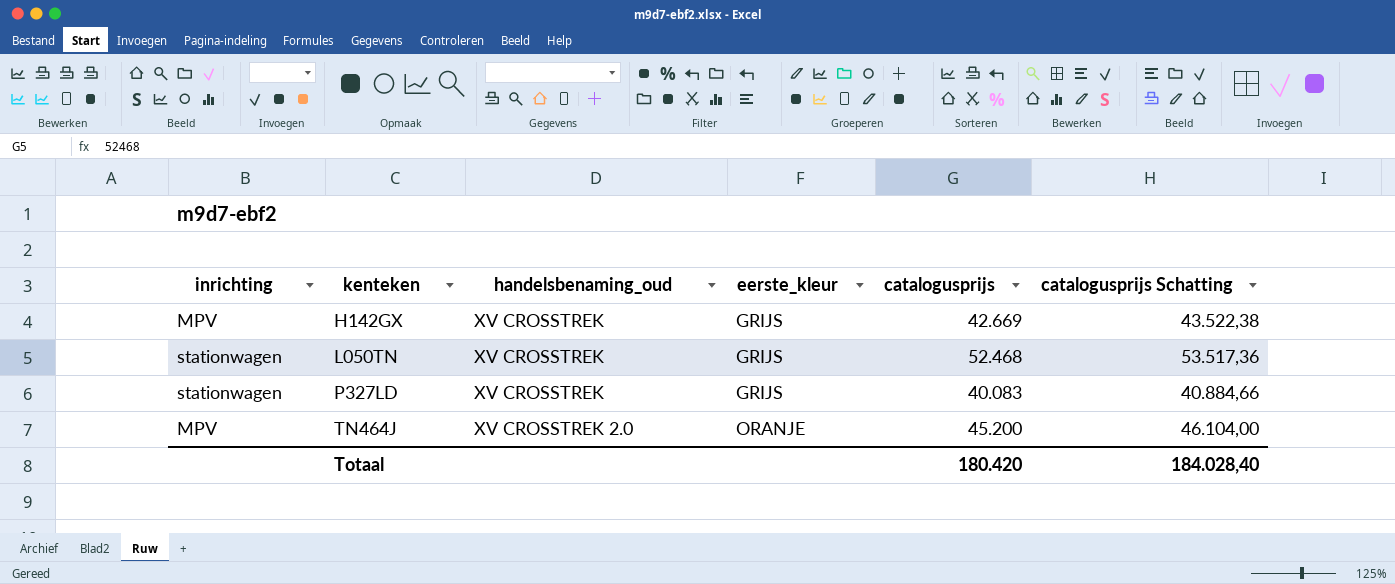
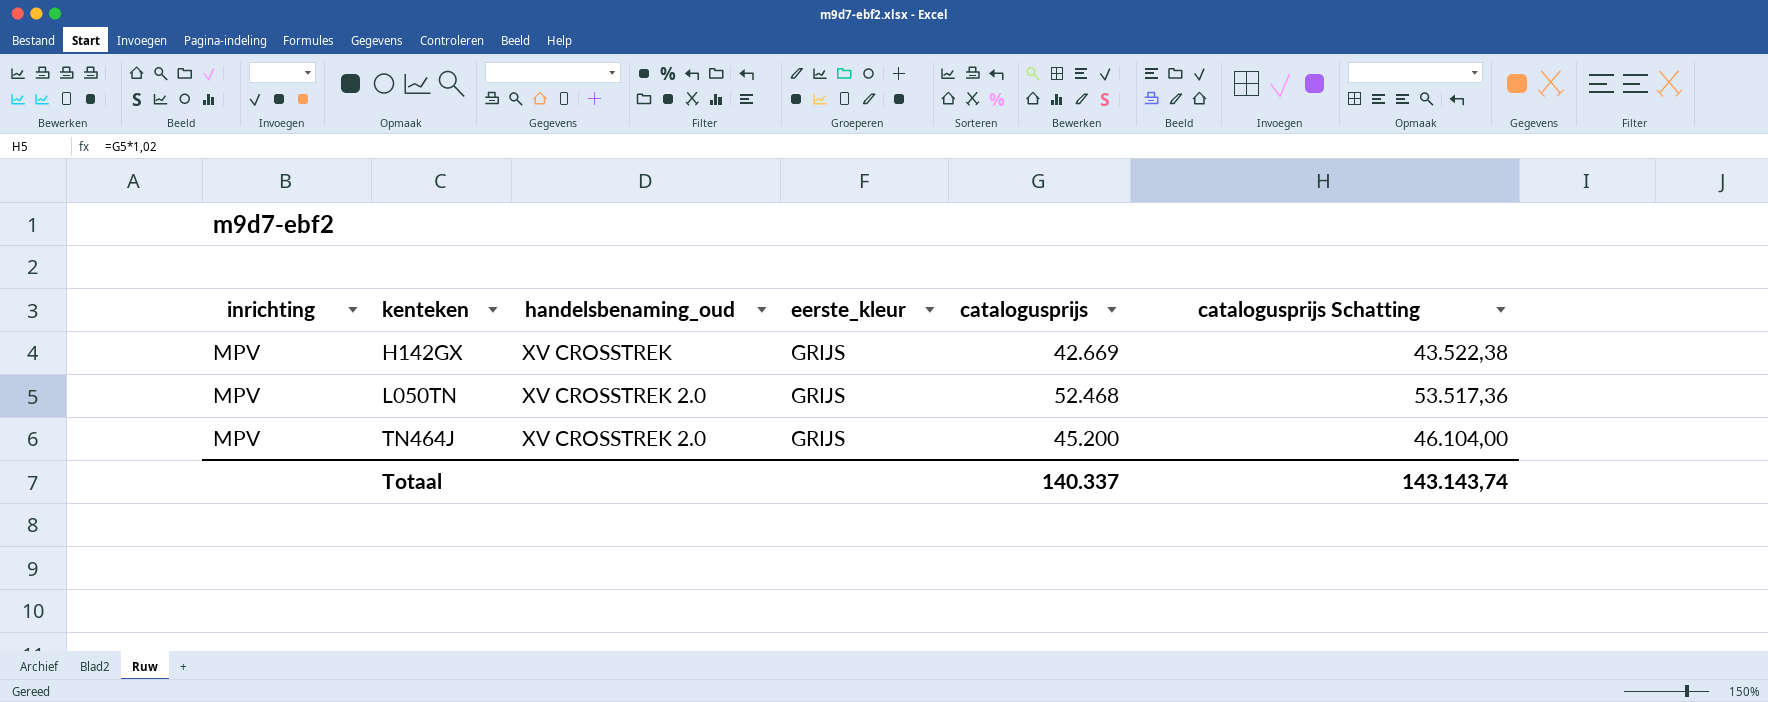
row P327LD: stationwagen | XV CROSSTREK | GRIJS | 40.083 | 40.884,66 -> none
L050TN | inrichting: stationwagen -> MPV
L050TN | handelsbenaming_oud: XV CROSSTREK -> XV CROSSTREK 2.0
TN464J | eerste_kleur: ORANJE -> GRIJS
Totaal | catalogusprijs: 180.420 -> 140.337
Totaal | catalogusprijs Schatting: 184.028,40 -> 143.143,74

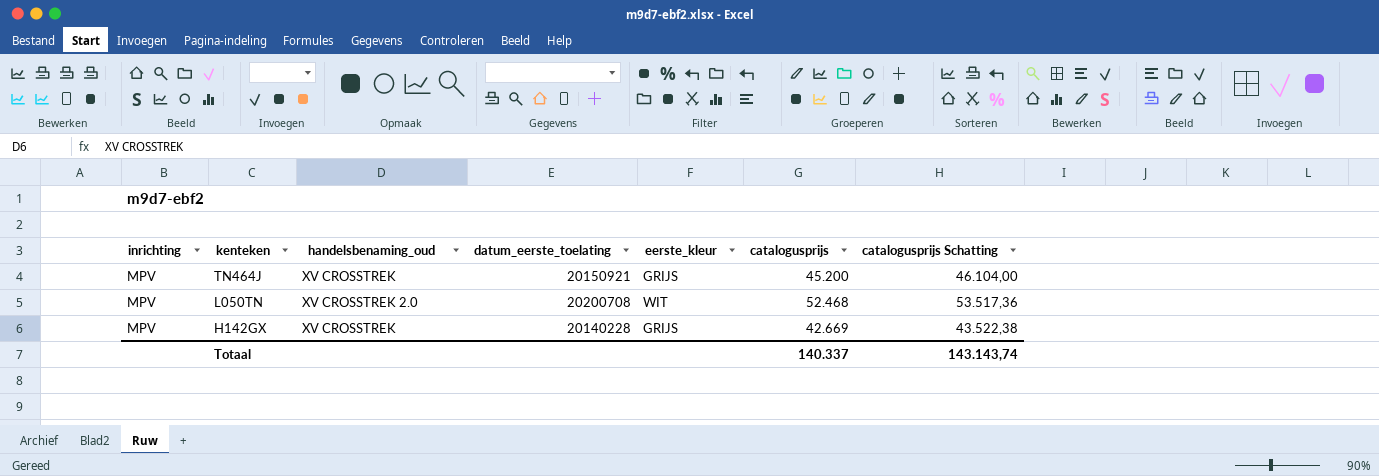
row order: kenteken ascending -> kenteken descending
column datum_eerste_toelating | position: none -> 4
TN464J | handelsbenaming_oud: XV CROSSTREK 2.0 -> XV CROSSTREK
L050TN | eerste_kleur: GRIJS -> WIT

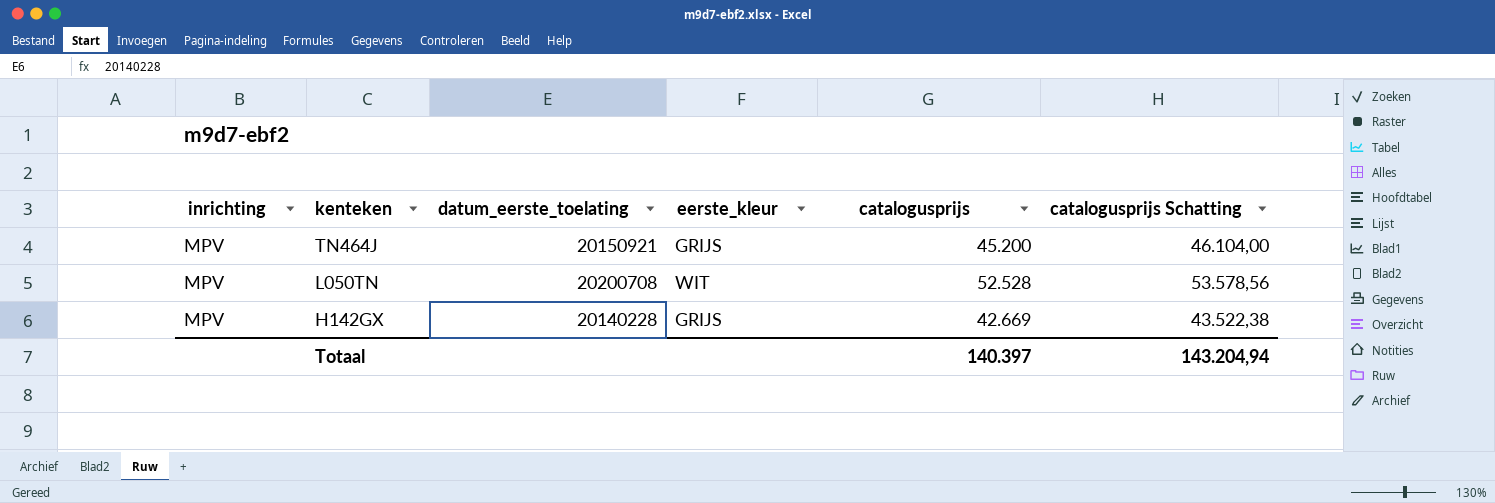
column handelsbenaming_oud | position: 3 -> none
L050TN | catalogusprijs: 52.468 -> 52.528
L050TN | catalogusprijs Schatting: 53.517,36 -> 53.578,56
Totaal | catalogusprijs: 140.337 -> 140.397
Totaal | catalogusprijs Schatting: 143.143,74 -> 143.204,94

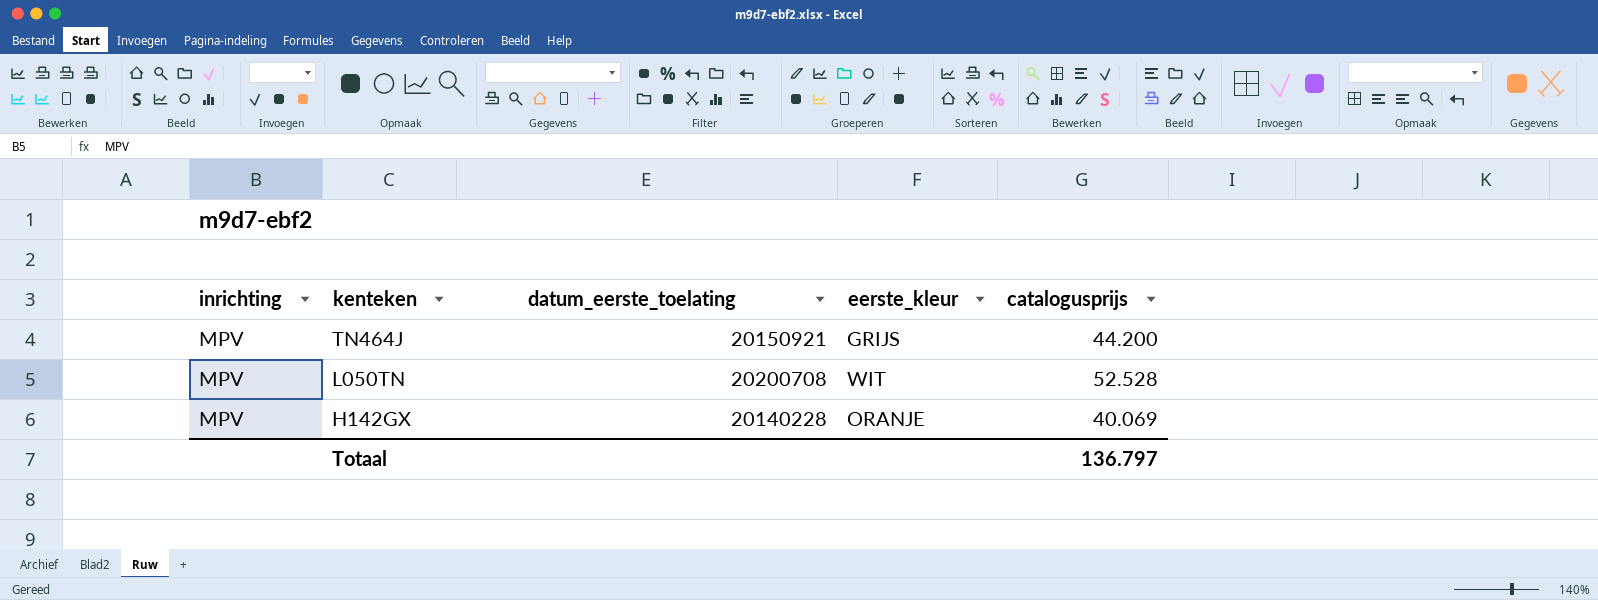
column catalogusprijs Schatting | formula: [catalogusprijs] * 1,02 -> none
TN464J | catalogusprijs: 45.200 -> 44.200
H142GX | eerste_kleur: GRIJS -> ORANJE
H142GX | catalogusprijs: 42.669 -> 40.069
Totaal | catalogusprijs: 140.397 -> 136.797

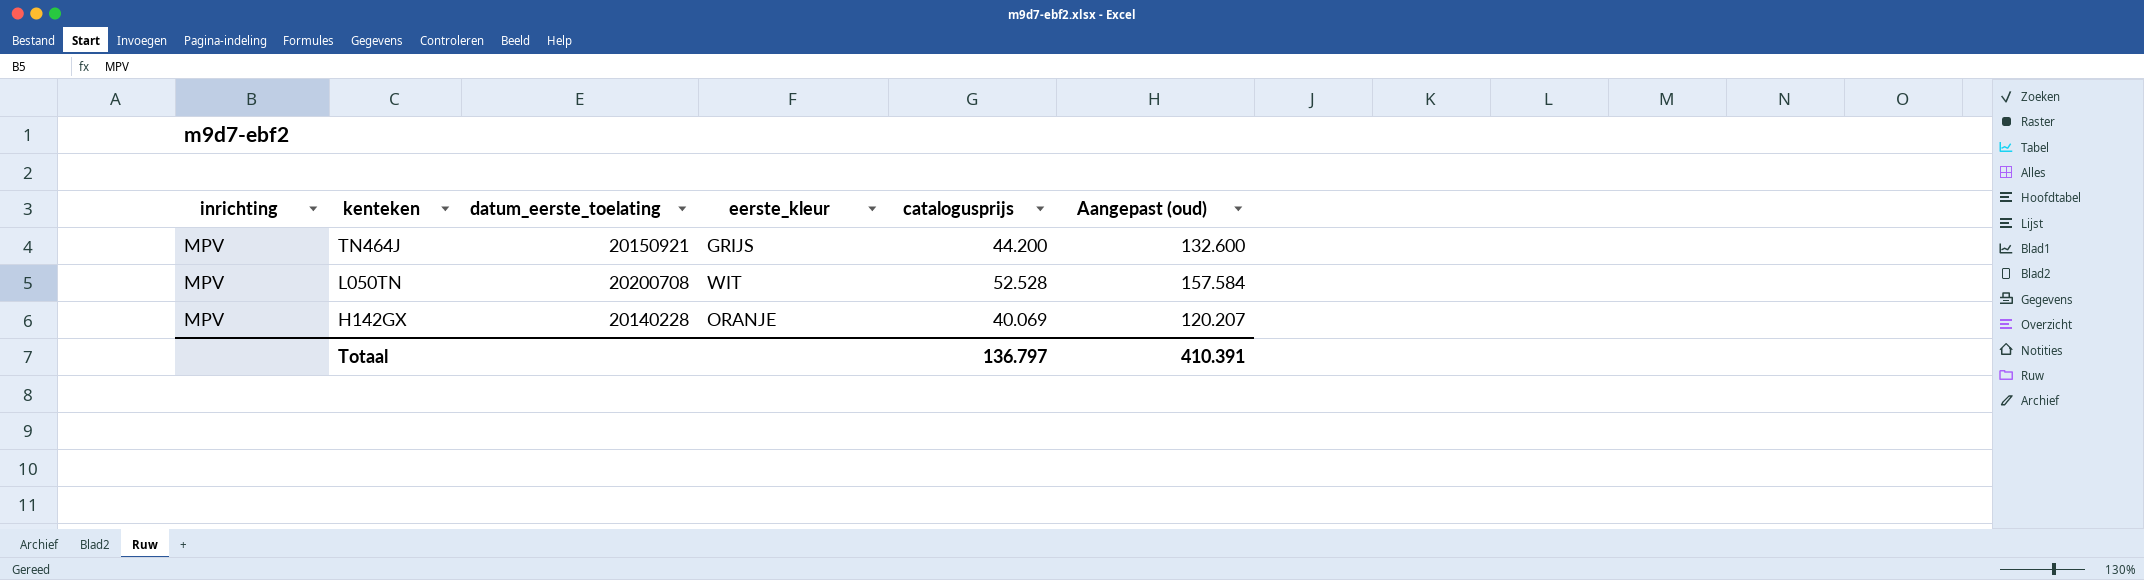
column Aangepast (oud) | formula: none -> [catalogusprijs] * 3

